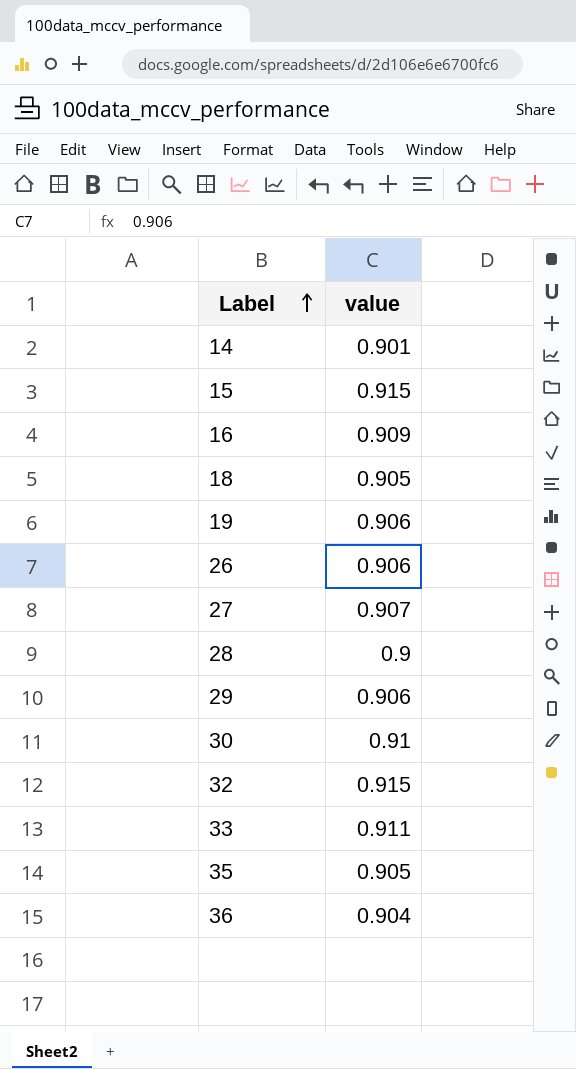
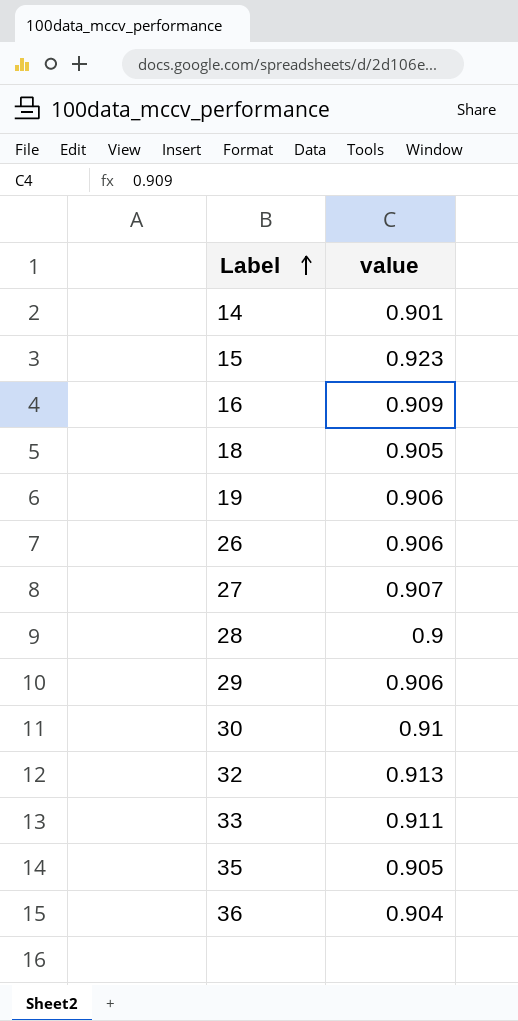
15 | value: 0.915 -> 0.923
32 | value: 0.915 -> 0.913

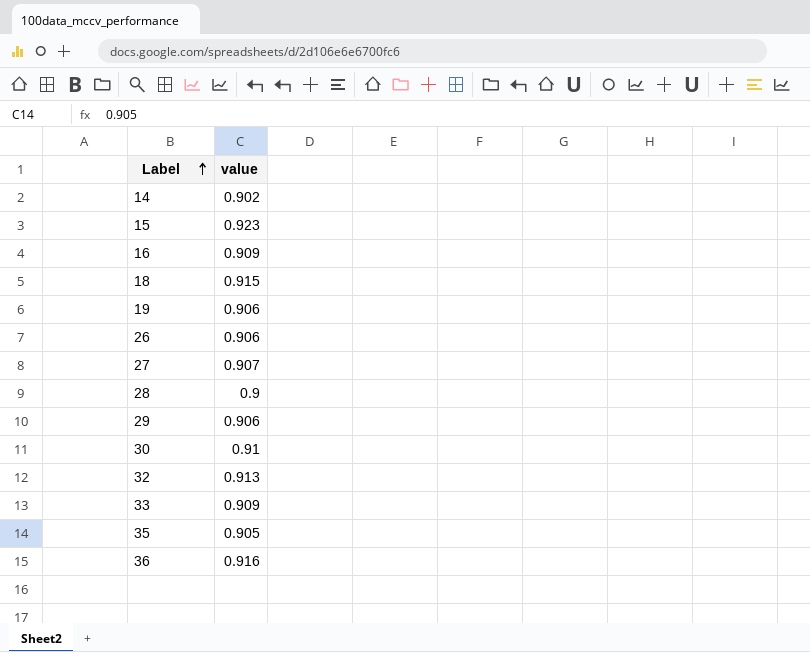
14 | value: 0.901 -> 0.902
18 | value: 0.905 -> 0.915
33 | value: 0.911 -> 0.909
36 | value: 0.904 -> 0.916

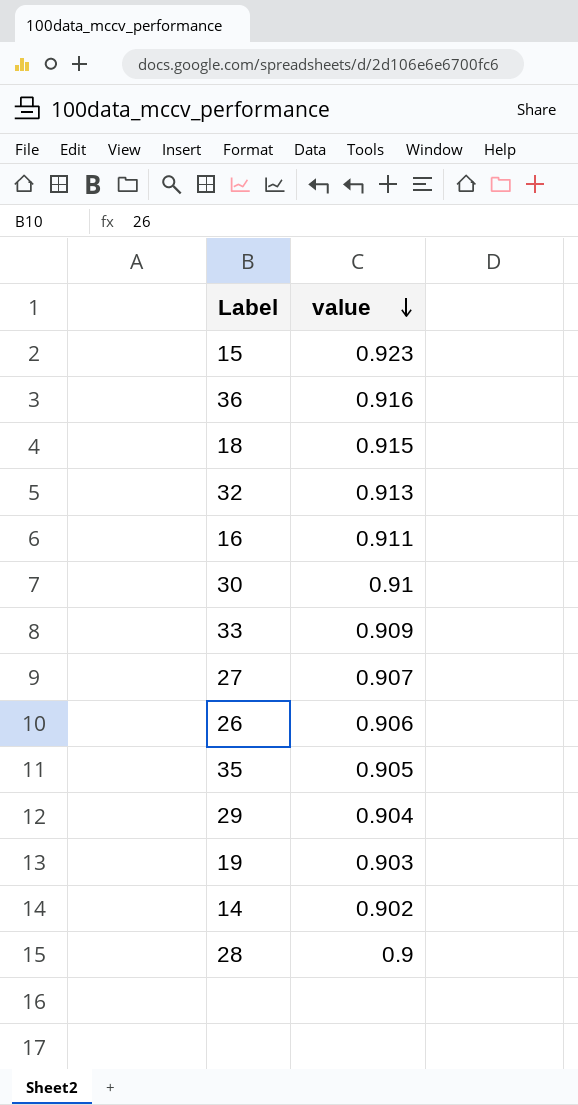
row order: Label ascending -> value descending
16 | value: 0.909 -> 0.911
29 | value: 0.906 -> 0.904
19 | value: 0.906 -> 0.903

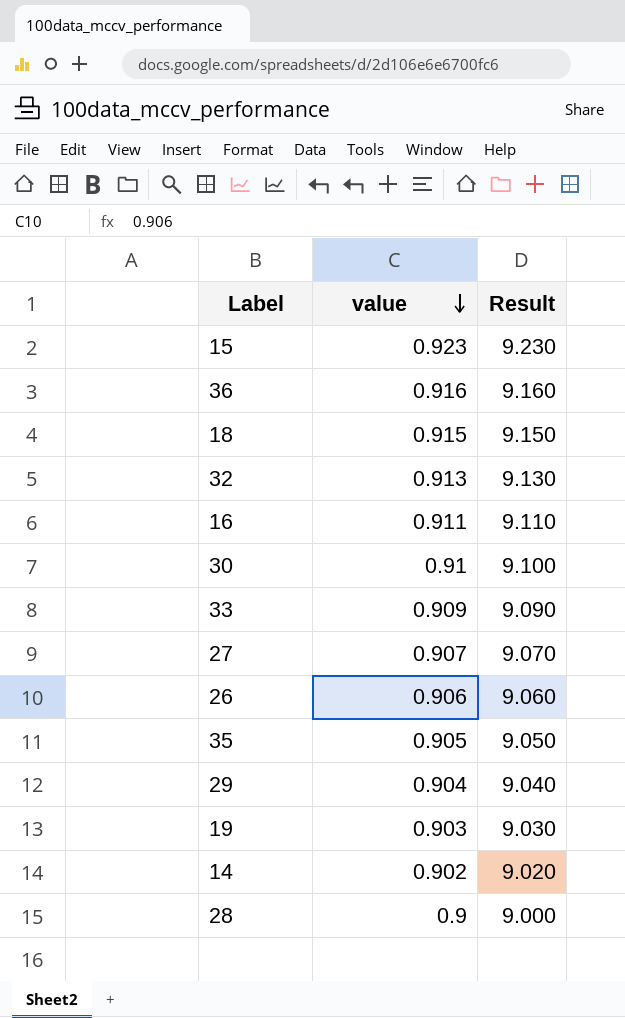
column Result | formula: none -> [value] * 10

